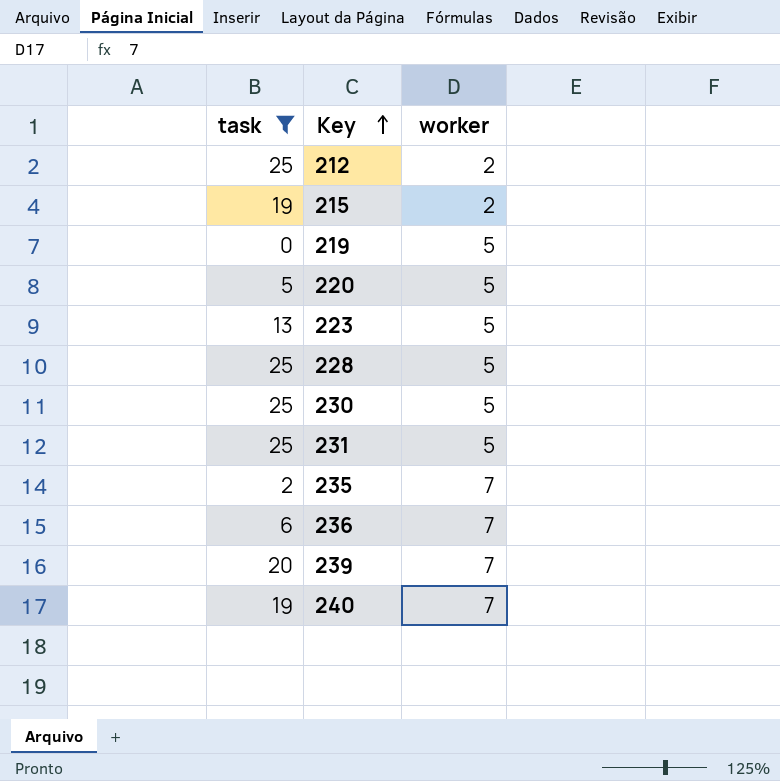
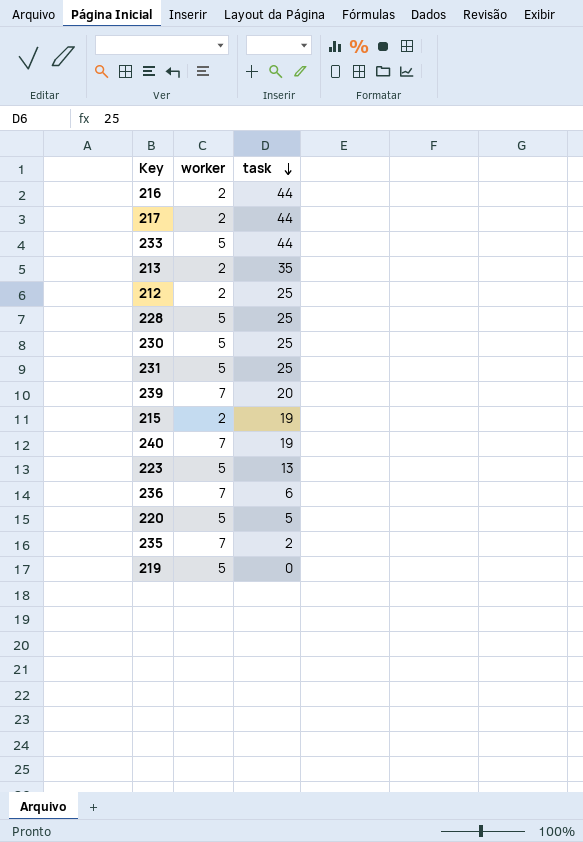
filter: task <= 25 -> none
row order: Key ascending -> task descending
column task | position: 1 -> 3

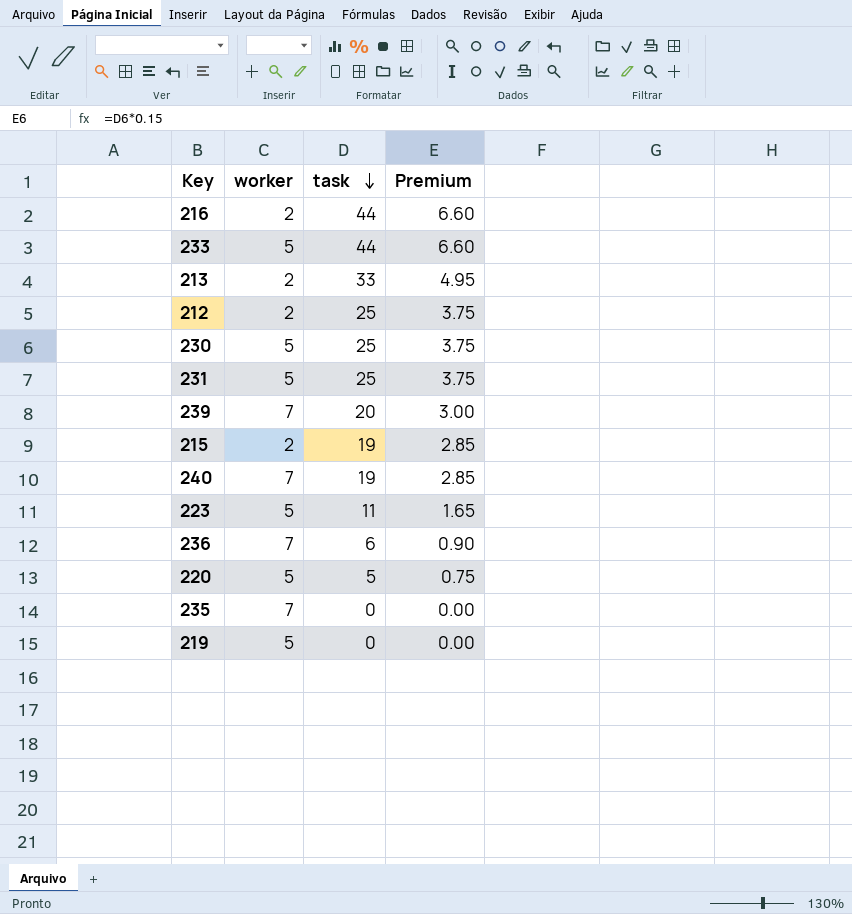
column Premium | formula: none -> [task] * 0.15
row 217: 2 | 44 -> none
row 228: 5 | 25 -> none
213 | task: 35 -> 33
223 | task: 13 -> 11
235 | task: 2 -> 0

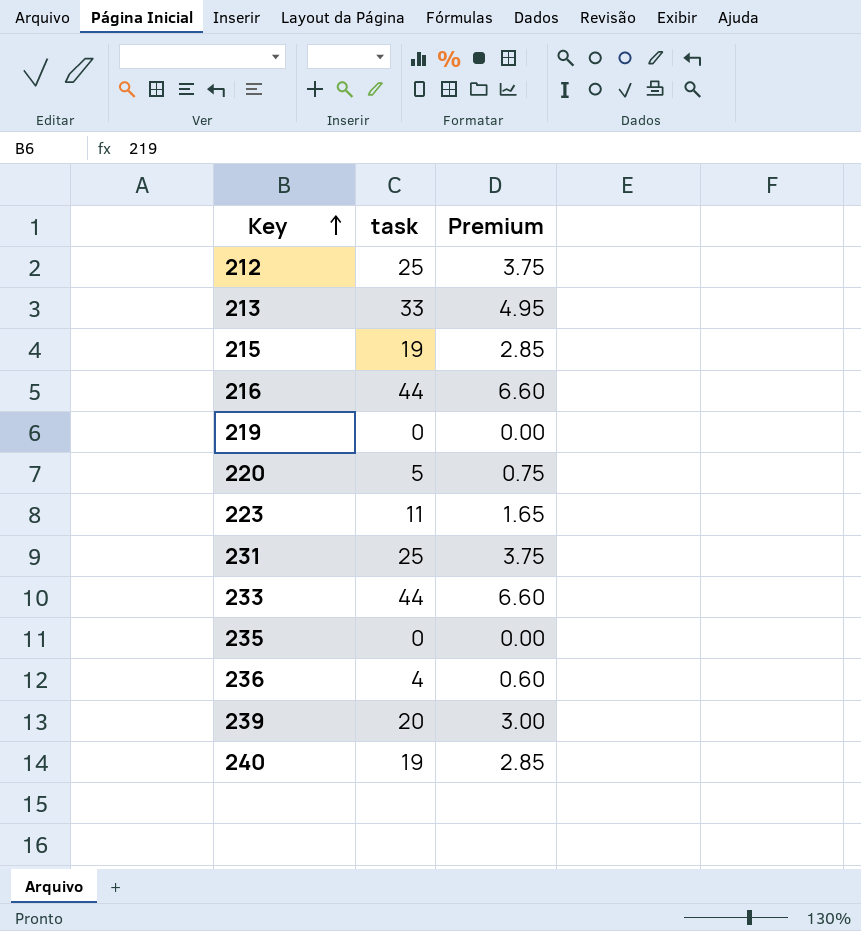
row order: task descending -> Key ascending
column worker | position: 2 -> none
row 230: 5 | 25 | 3.75 -> none
236 | task: 6 -> 4
236 | Premium: 0.90 -> 0.60

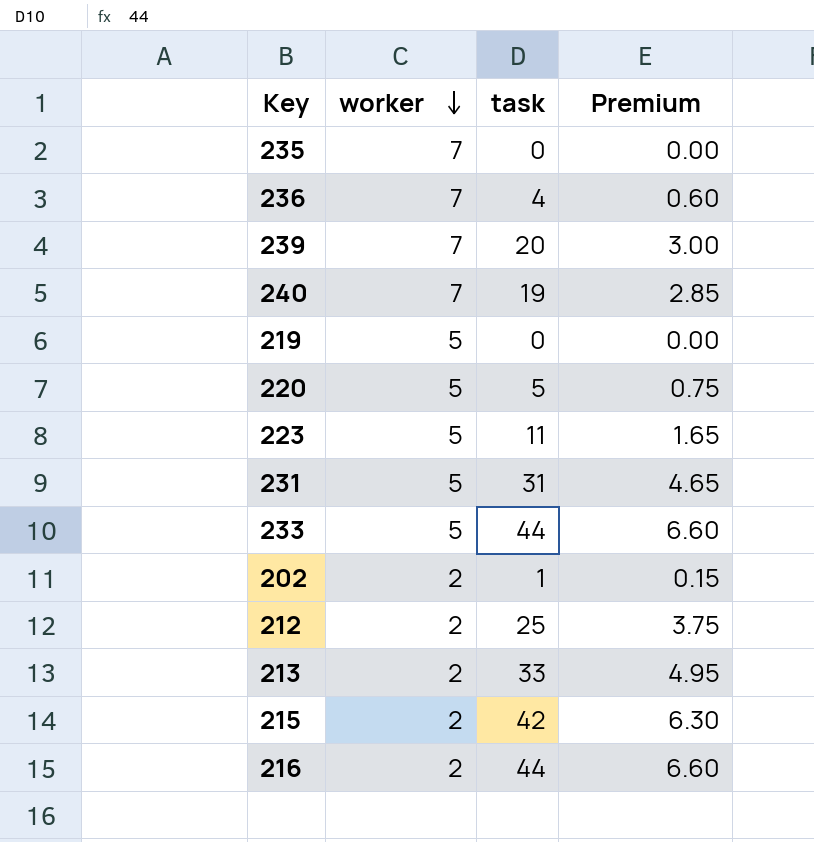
row order: Key ascending -> worker descending
column worker | position: none -> 2
231 | task: 25 -> 31
231 | Premium: 3.75 -> 4.65
row 202: none -> 2 | 1 | 0.15
215 | task: 19 -> 42
215 | Premium: 2.85 -> 6.30

